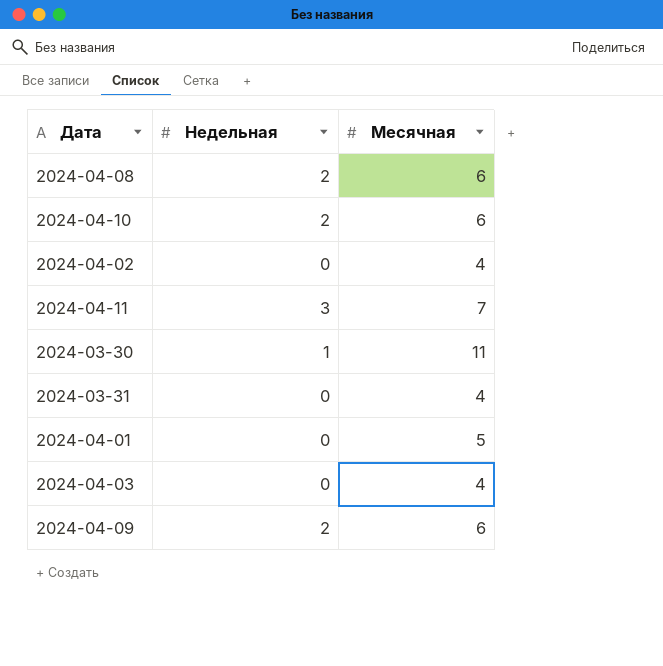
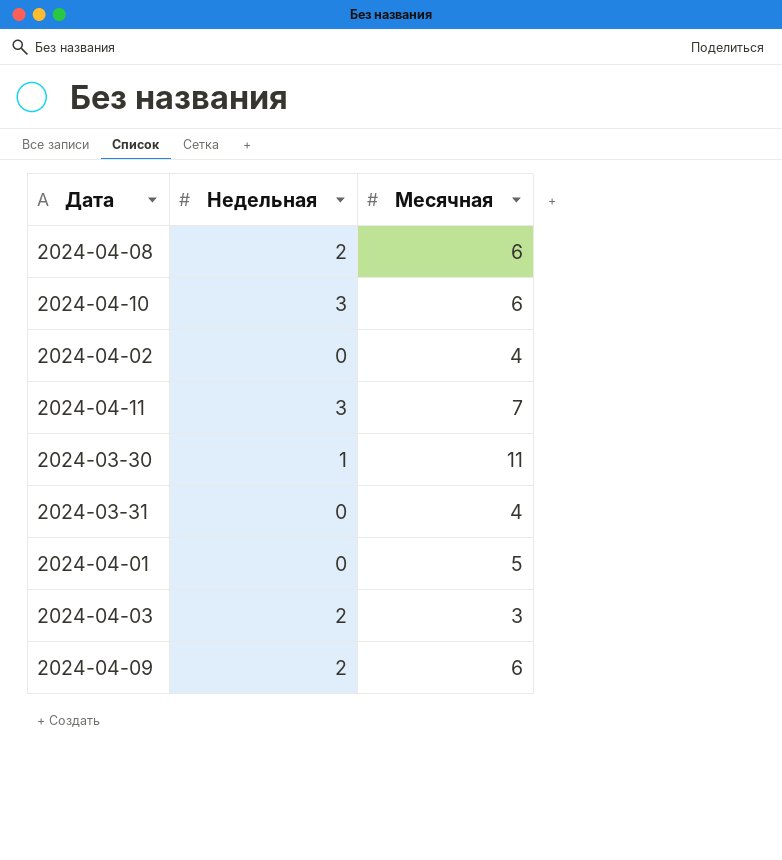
2024-04-10 | Недельная: 2 -> 3
2024-04-03 | Недельная: 0 -> 2
2024-04-03 | Месячная: 4 -> 3

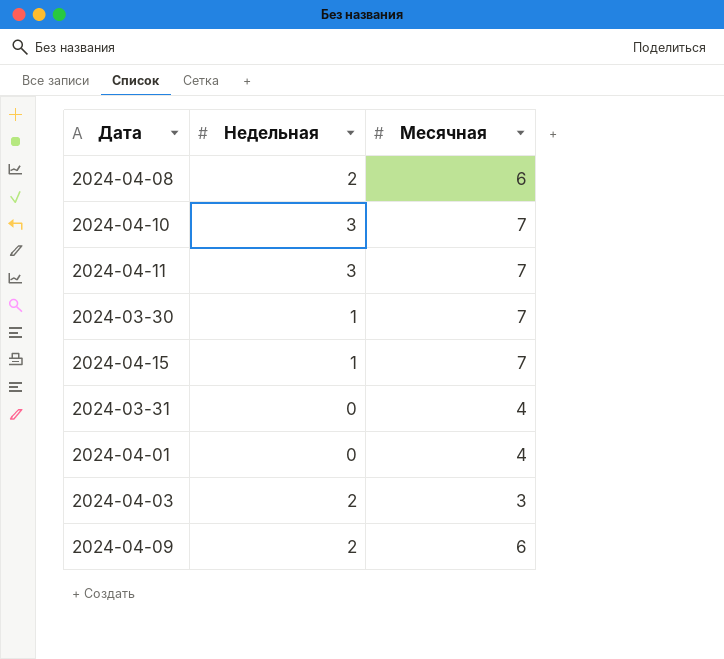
row 2024-04-02: 0 | 4 -> none
2024-04-10 | Месячная: 6 -> 7
2024-03-30 | Месячная: 11 -> 7
row 2024-04-15: none -> 1 | 7
2024-04-01 | Месячная: 5 -> 4

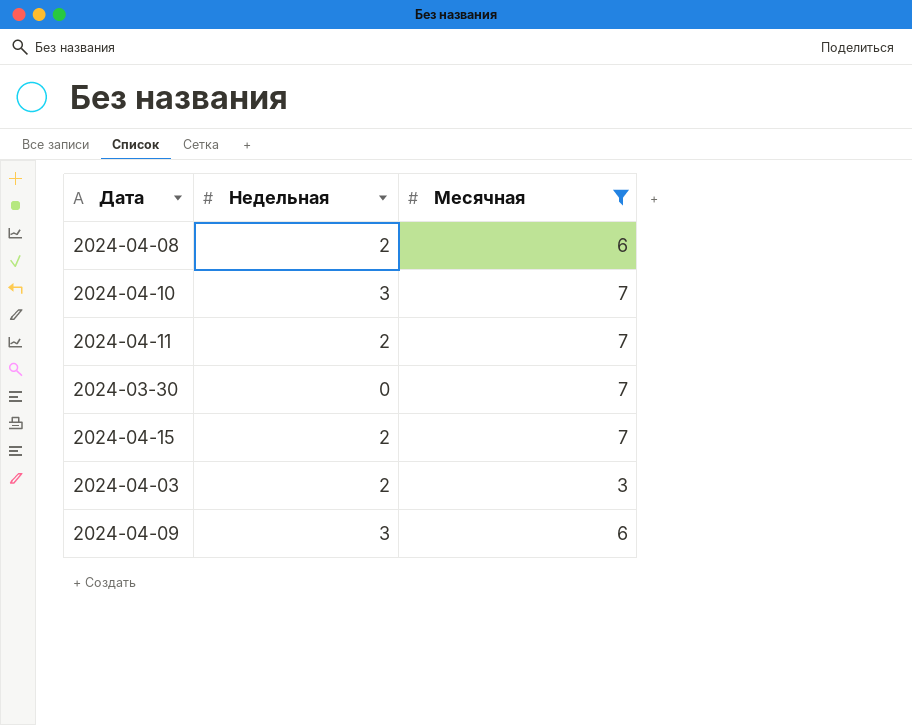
filter: none -> Месячная != 4
2024-04-11 | Недельная: 3 -> 2
2024-03-30 | Недельная: 1 -> 0
2024-04-15 | Недельная: 1 -> 2
2024-04-09 | Недельная: 2 -> 3

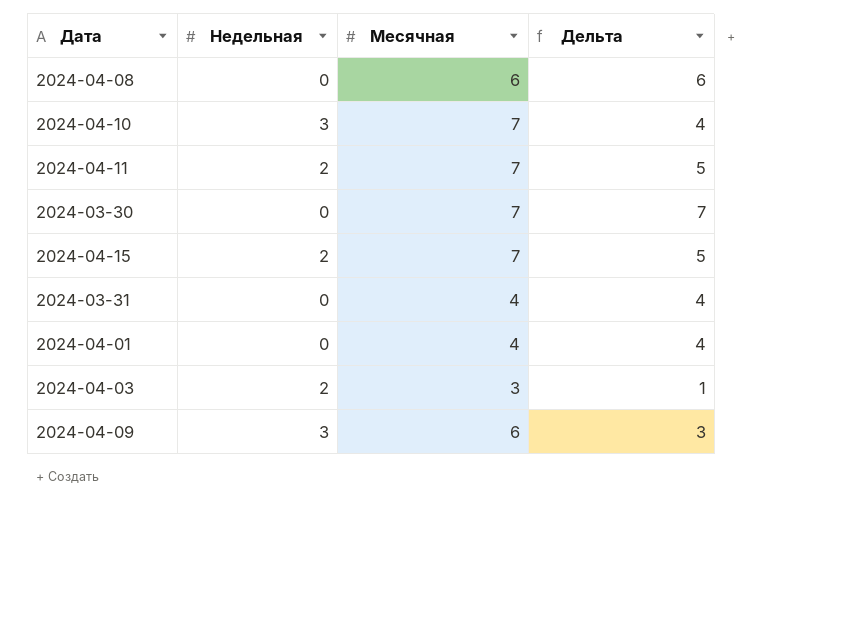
filter: Месячная != 4 -> none
column Дельта | formula: none -> [Месячная] - [Недельная]
2024-04-08 | Недельная: 2 -> 0

